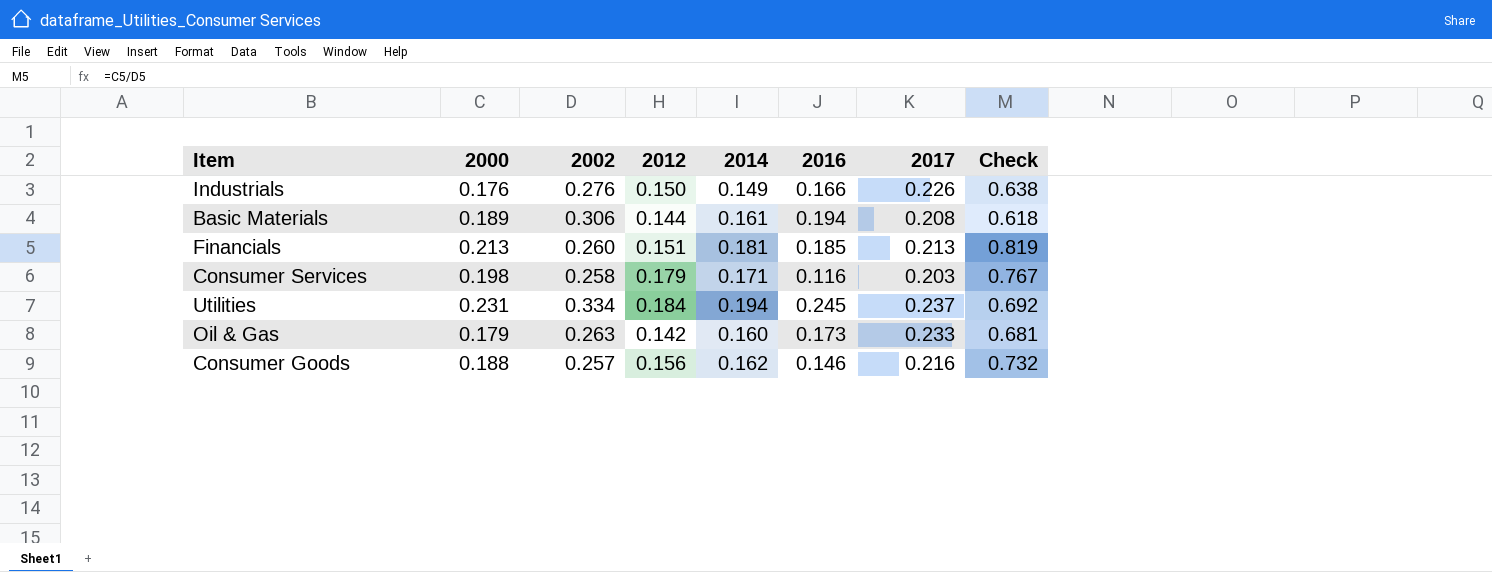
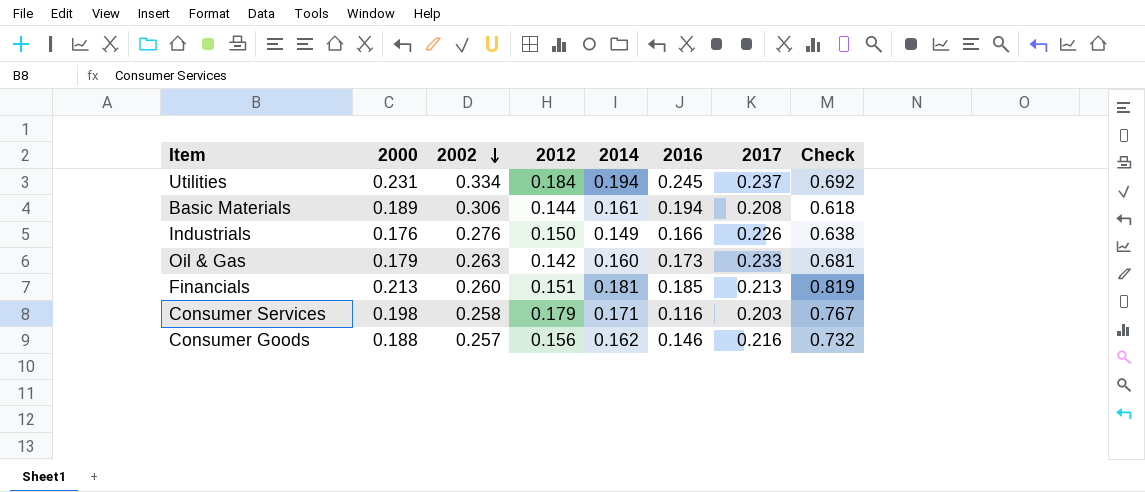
row order: none -> 2002 descending

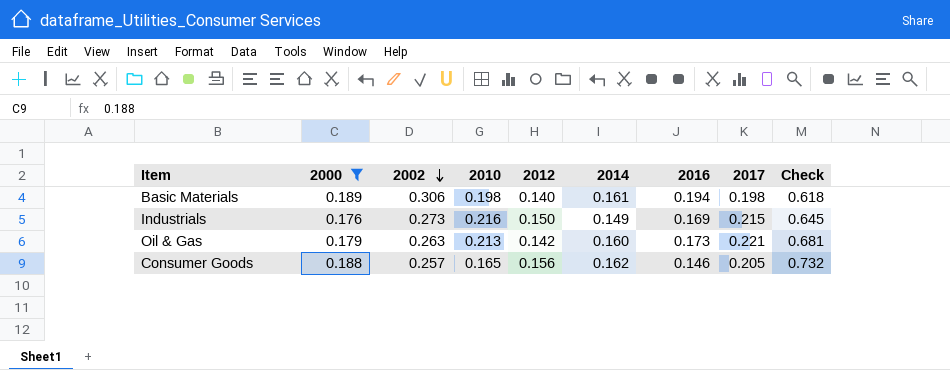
filter: none -> 2000 <= 0.189
column 2010 | position: none -> 4
Basic Materials | 2012: 0.144 -> 0.140
Basic Materials | 2017: 0.208 -> 0.198
Industrials | 2002: 0.276 -> 0.273
Industrials | 2016: 0.166 -> 0.169
Industrials | 2017: 0.226 -> 0.215
Industrials | Check: 0.638 -> 0.645
Oil & Gas | 2017: 0.233 -> 0.221
Consumer Goods | 2017: 0.216 -> 0.205

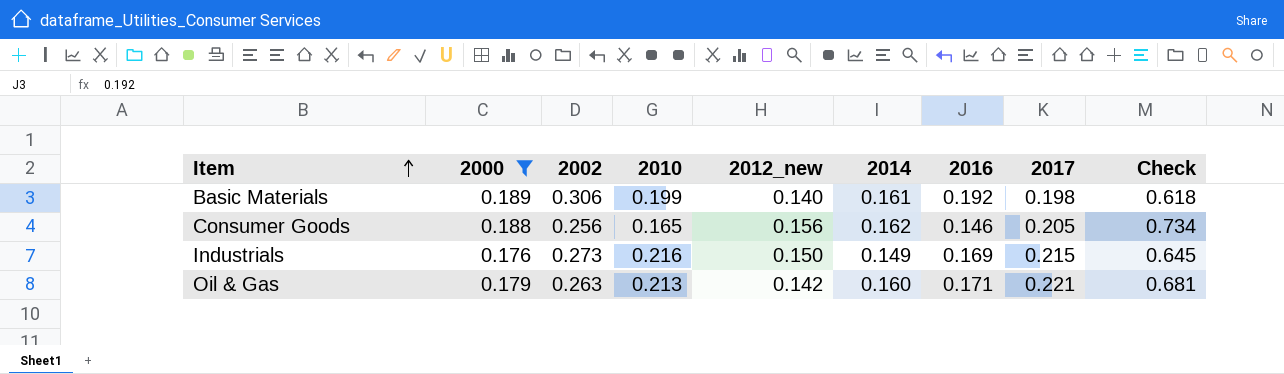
row order: 2002 descending -> Item ascending
column name: 2012 -> 2012_new
Basic Materials | 2010: 0.198 -> 0.199
Basic Materials | 2016: 0.194 -> 0.192
Consumer Goods | 2002: 0.257 -> 0.256
Consumer Goods | Check: 0.732 -> 0.734
Oil & Gas | 2016: 0.173 -> 0.171

